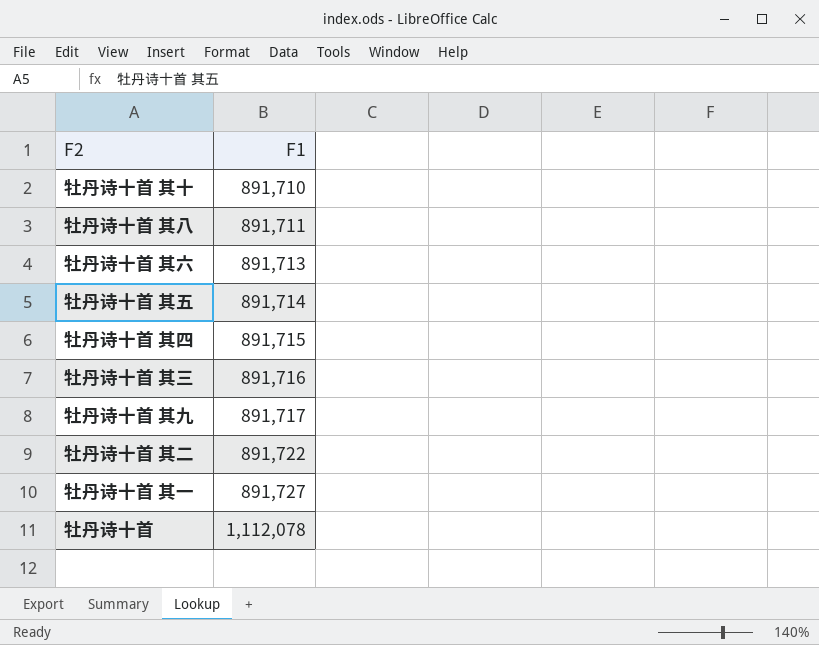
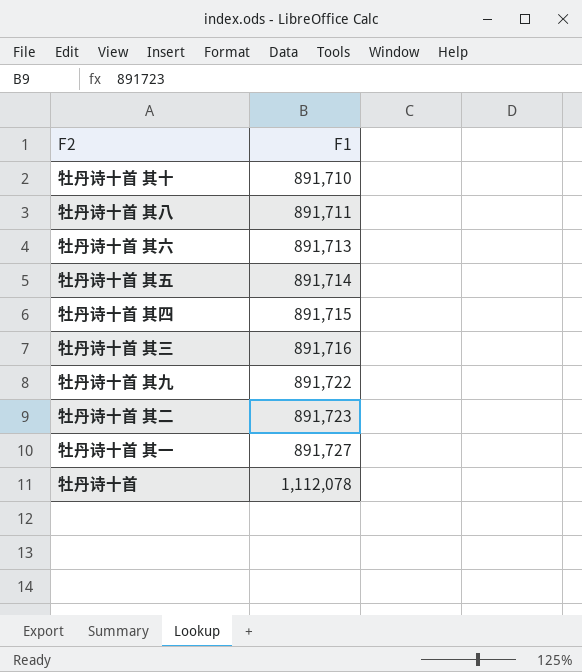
牡丹诗十首 其九 | F1: 891,717 -> 891,722
牡丹诗十首 其二 | F1: 891,722 -> 891,723

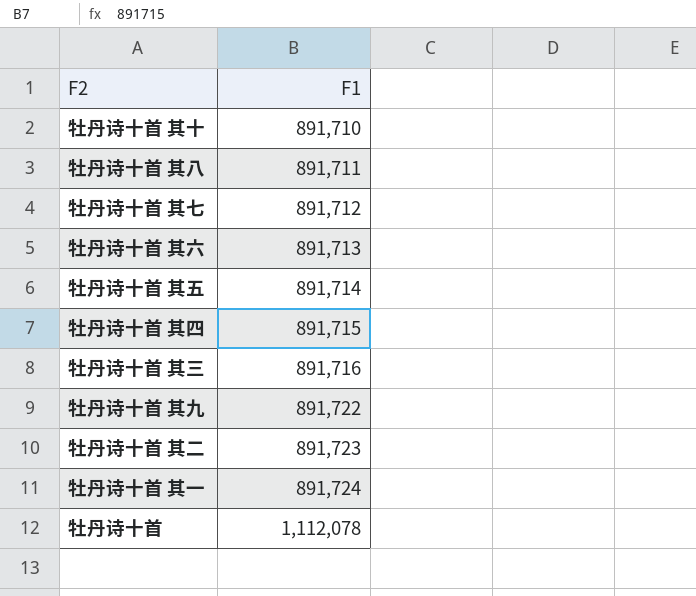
row 牡丹诗十首 其七: none -> 891,712
牡丹诗十首 其一 | F1: 891,727 -> 891,724

